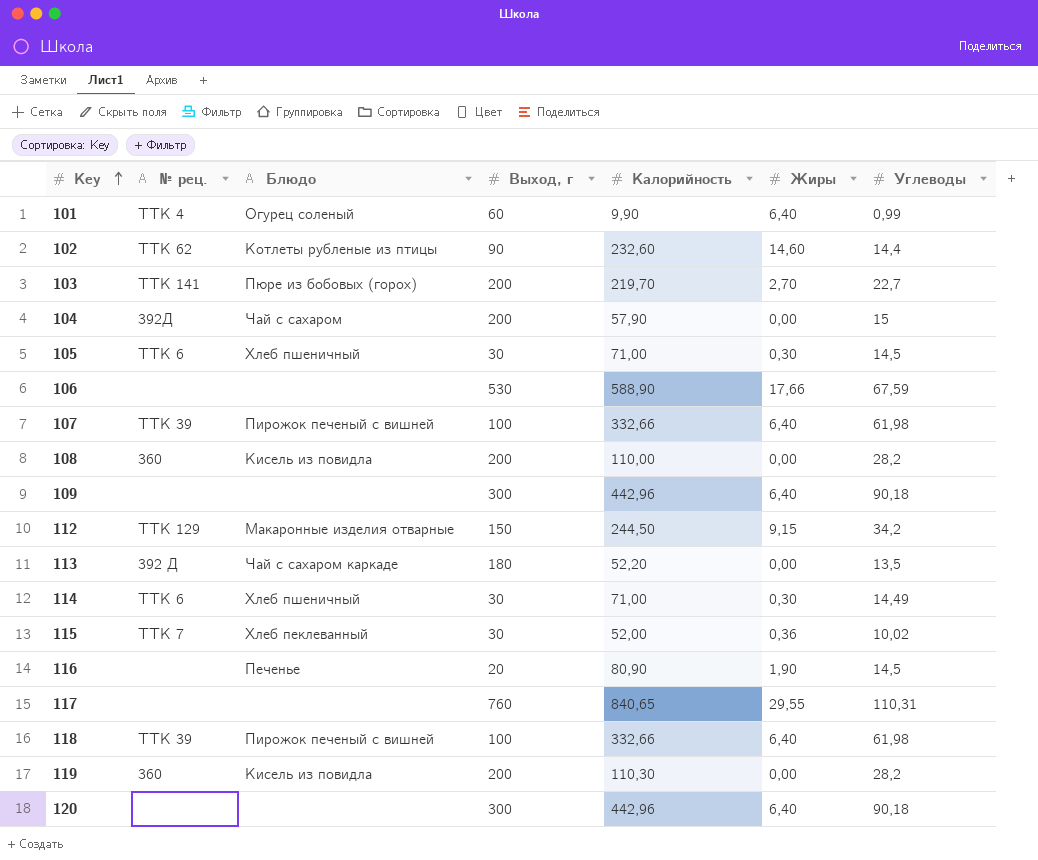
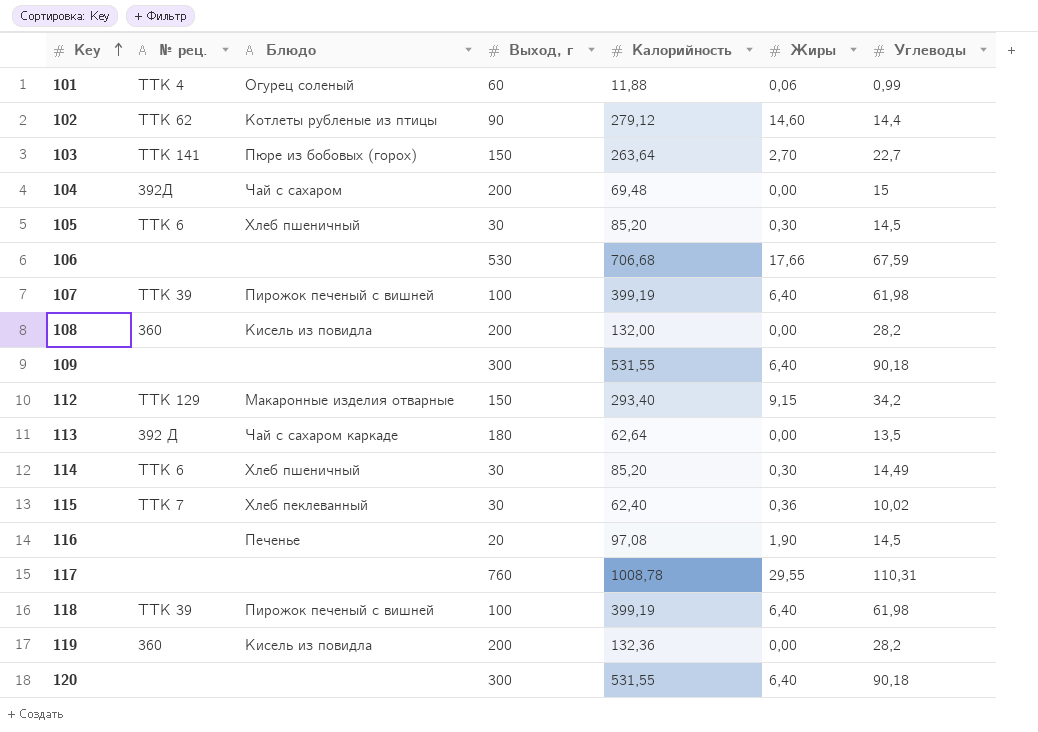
101 | Калорийность: 9,90 -> 11,88
101 | Жиры: 6,40 -> 0,06
102 | Калорийность: 232,60 -> 279,12
103 | Выход, г: 200 -> 150
103 | Калорийность: 219,70 -> 263,64
104 | Калорийность: 57,90 -> 69,48
105 | Калорийность: 71,00 -> 85,20
106 | Калорийность: 588,90 -> 706,68
107 | Калорийность: 332,66 -> 399,19
108 | Калорийность: 110,00 -> 132,00
109 | Калорийность: 442,96 -> 531,55
112 | Калорийность: 244,50 -> 293,40
113 | Калорийность: 52,20 -> 62,64
114 | Калорийность: 71,00 -> 85,20
115 | Калорийность: 52,00 -> 62,40
116 | Калорийность: 80,90 -> 97,08
117 | Калорийность: 840,65 -> 1008,78
118 | Калорийность: 332,66 -> 399,19
119 | Калорийность: 110,30 -> 132,36
120 | Калорийность: 442,96 -> 531,55

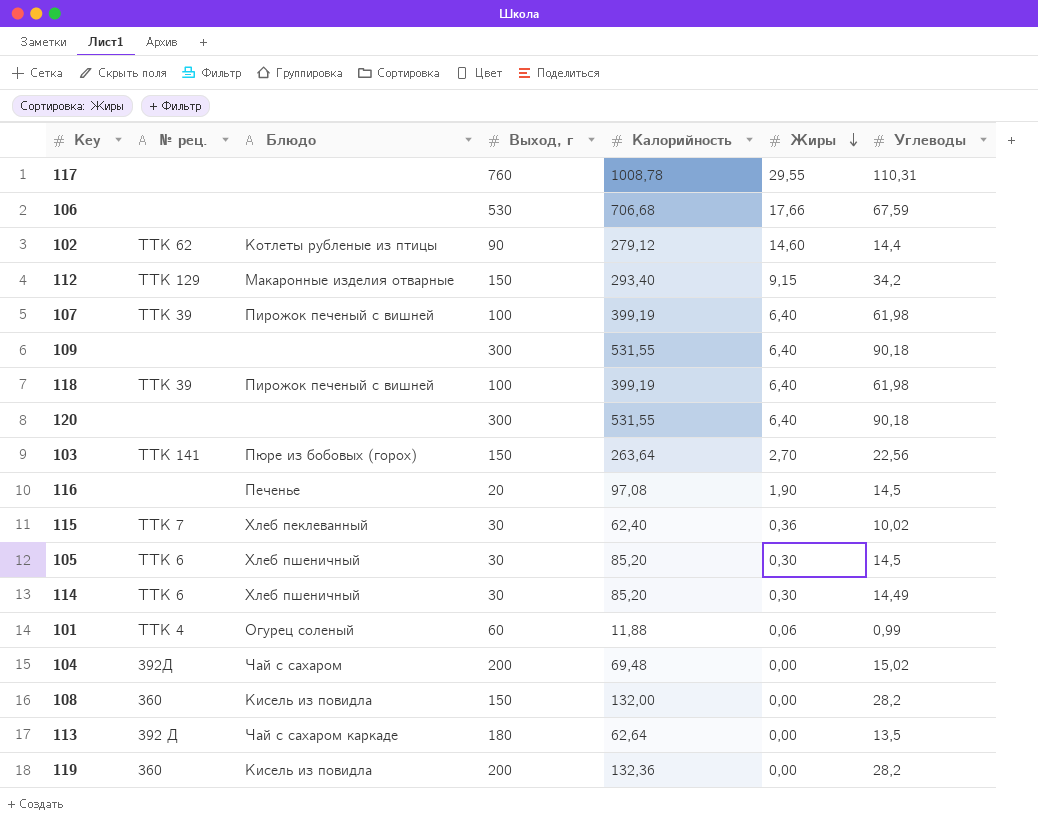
row order: Key ascending -> Жиры descending
103 | Углеводы: 22,7 -> 22,56
104 | Углеводы: 15 -> 15,02
108 | Выход, г: 200 -> 150

